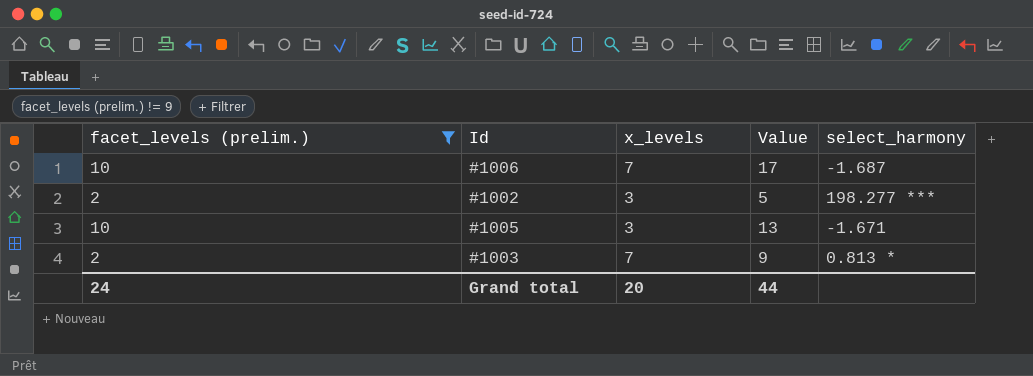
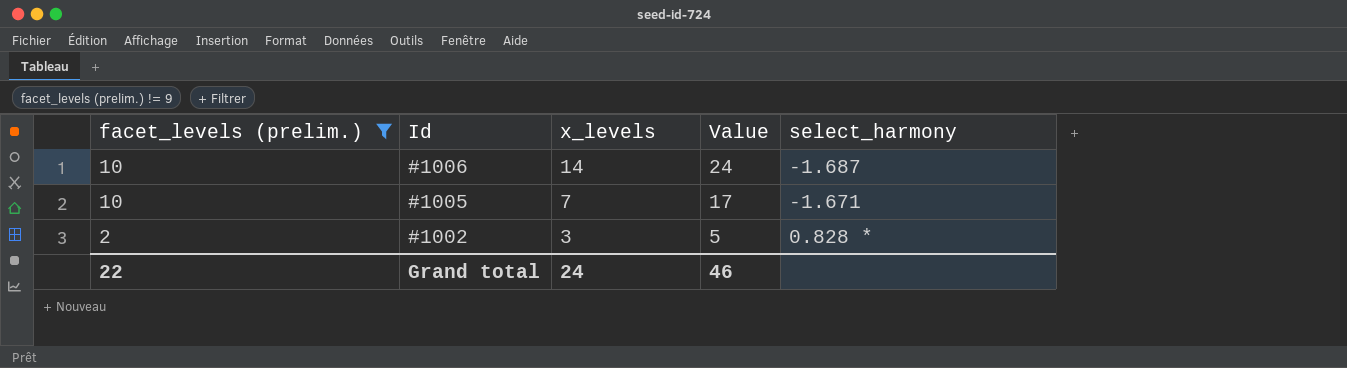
row order: none -> facet_levels (prelim.) descending
row #1003: 2 | 7 | 9 | 0.813 * -> none
#1006 | x_levels: 7 -> 14
#1006 | Value: 17 -> 24
#1005 | x_levels: 3 -> 7
#1005 | Value: 13 -> 17
#1002 | select_harmony: 198.277 *** -> 0.828 *
Grand total | facet_levels (prelim.): 24 -> 22
Grand total | x_levels: 20 -> 24
Grand total | Value: 44 -> 46

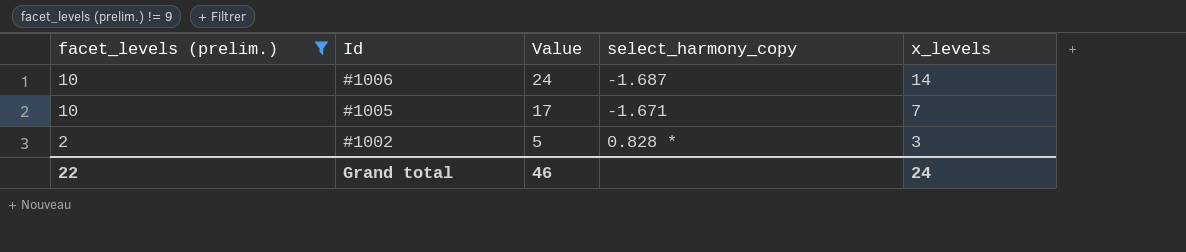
column name: select_harmony -> select_harmony_copy
column x_levels | position: 3 -> 5

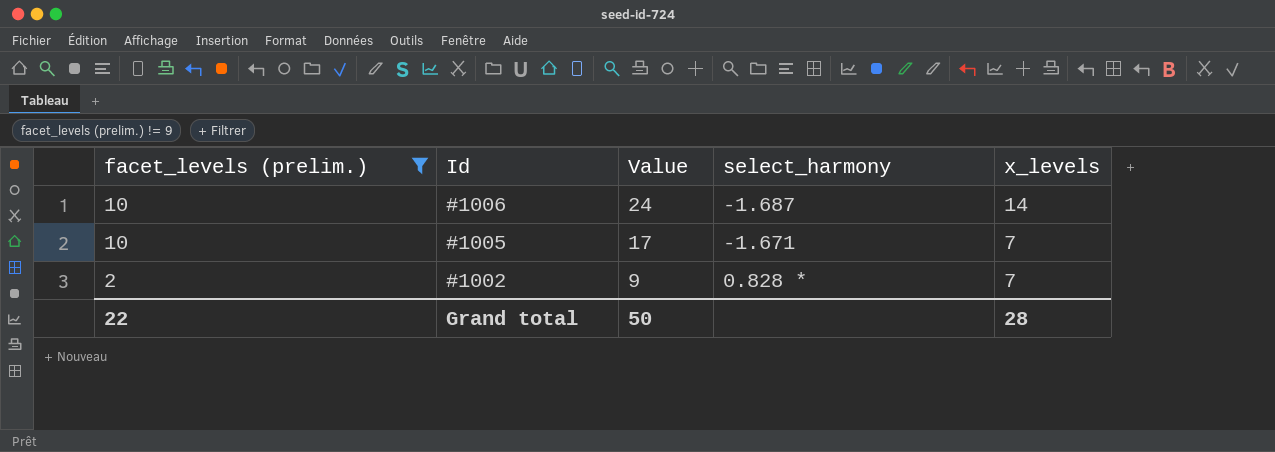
column name: select_harmony_copy -> select_harmony
#1002 | Value: 5 -> 9
#1002 | x_levels: 3 -> 7
Grand total | Value: 46 -> 50
Grand total | x_levels: 24 -> 28

